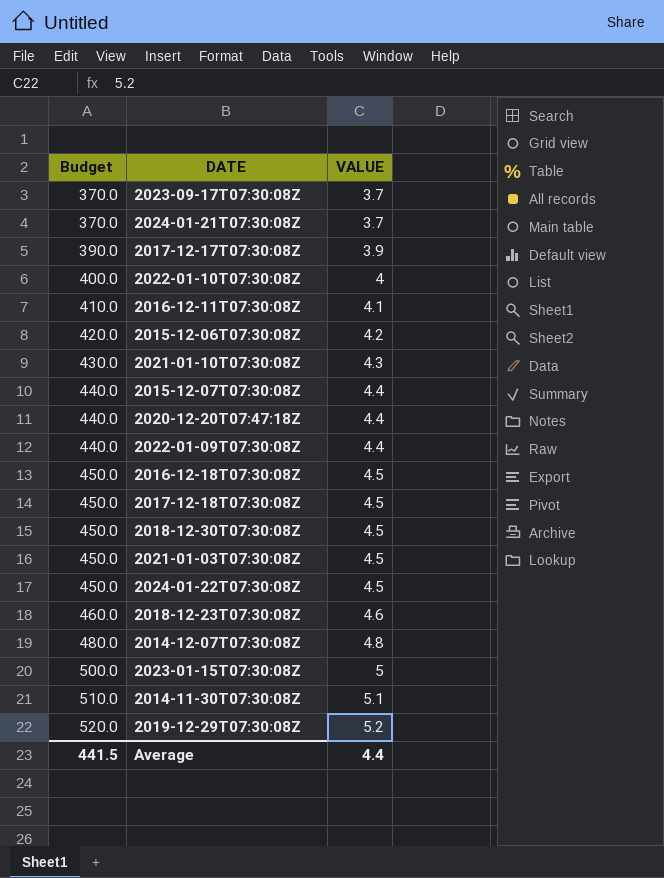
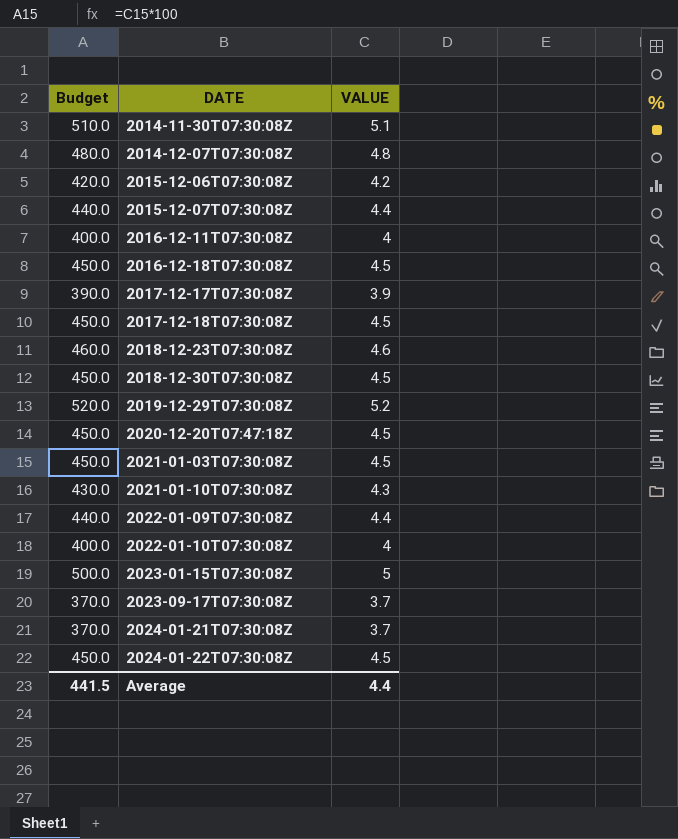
row order: Budget ascending -> DATE ascending
2016-12-11T07:30:08Z | Budget: 410.0 -> 400.0
2016-12-11T07:30:08Z | VALUE: 4.1 -> 4
2020-12-20T07:47:18Z | Budget: 440.0 -> 450.0
2020-12-20T07:47:18Z | VALUE: 4.4 -> 4.5

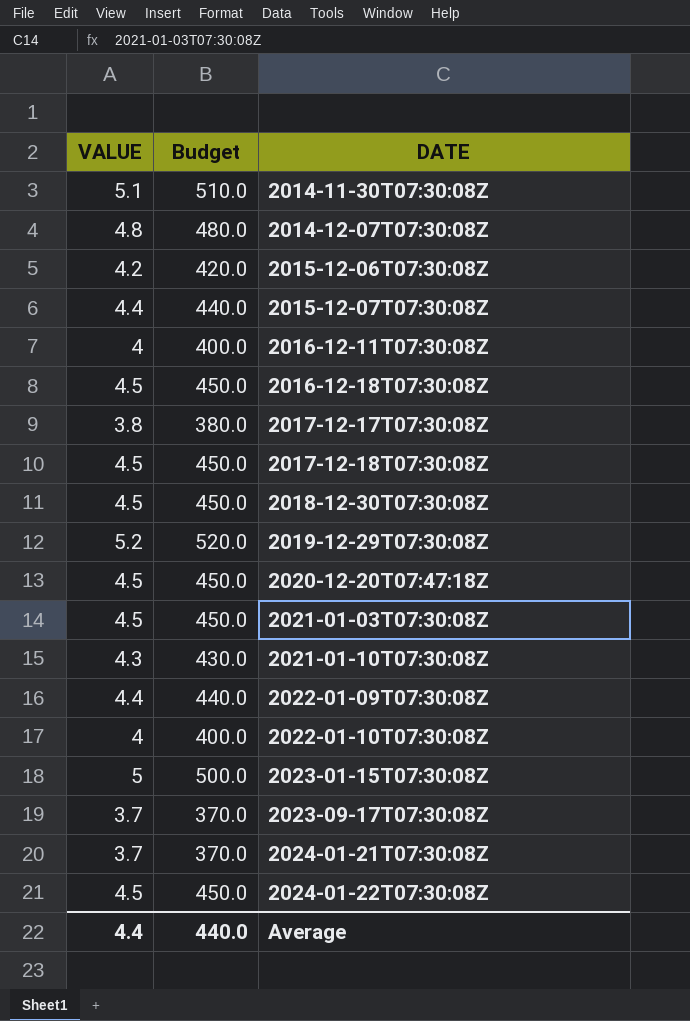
column VALUE | position: 3 -> 1
row 2018-12-23T07:30:08Z: 460.0 | 4.6 -> none
2017-12-17T07:30:08Z | VALUE: 3.9 -> 3.8
2017-12-17T07:30:08Z | Budget: 390.0 -> 380.0
Average | Budget: 441.5 -> 440.0

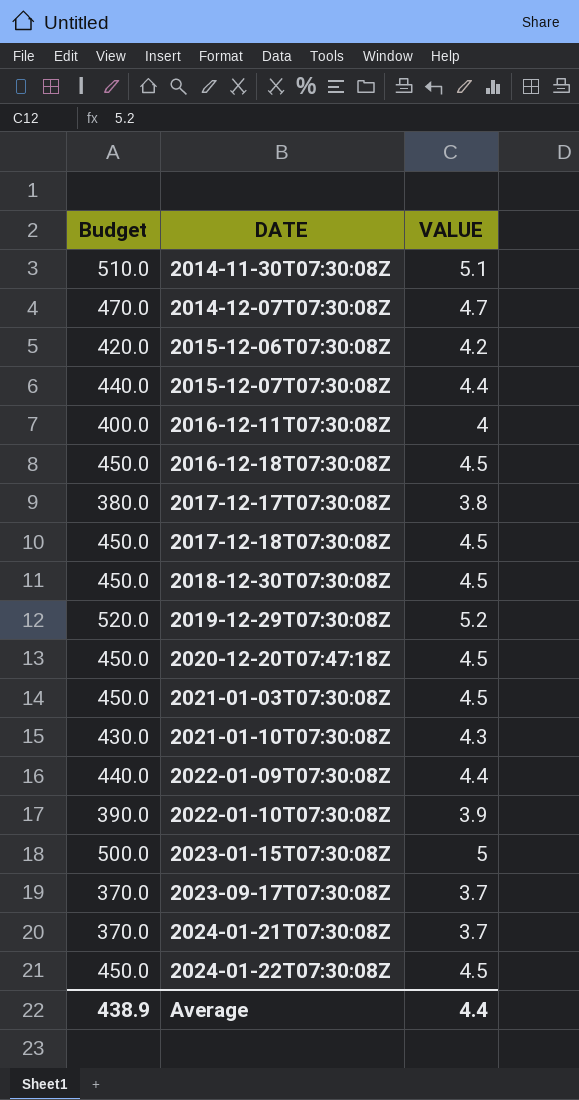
column VALUE | position: 1 -> 3
2014-12-07T07:30:08Z | Budget: 480.0 -> 470.0
2014-12-07T07:30:08Z | VALUE: 4.8 -> 4.7
2022-01-10T07:30:08Z | Budget: 400.0 -> 390.0
2022-01-10T07:30:08Z | VALUE: 4 -> 3.9
Average | Budget: 440.0 -> 438.9

